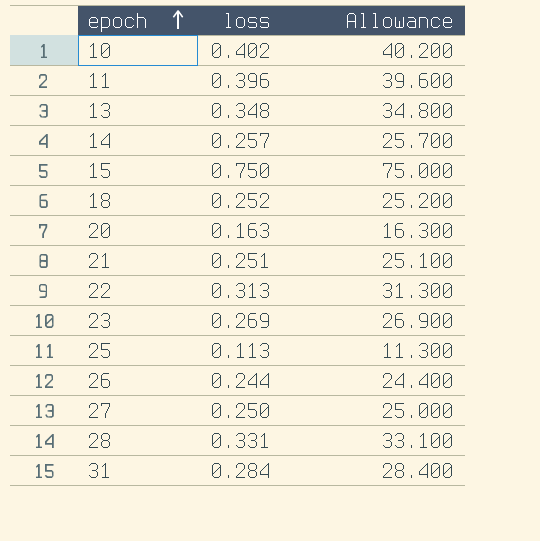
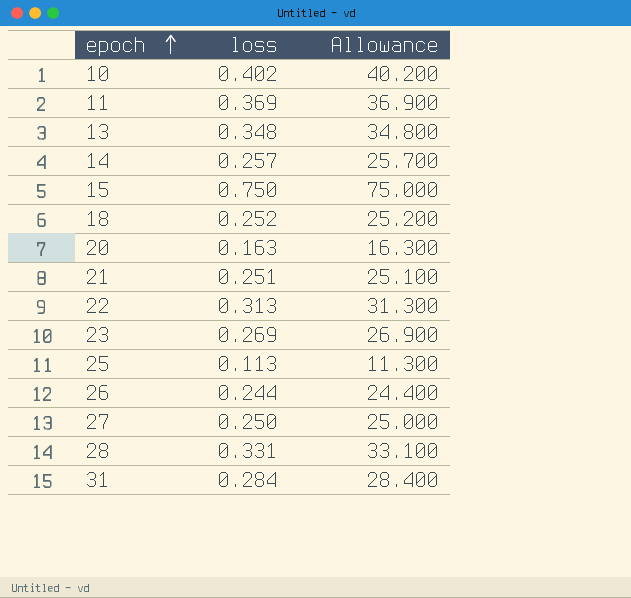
11 | loss: 0.396 -> 0.369
11 | Allowance: 39.600 -> 36.900

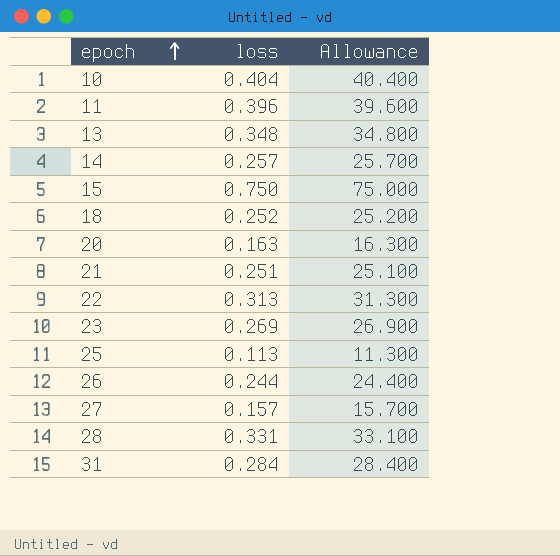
10 | loss: 0.402 -> 0.404
10 | Allowance: 40.200 -> 40.400
11 | loss: 0.369 -> 0.396
11 | Allowance: 36.900 -> 39.600
27 | loss: 0.250 -> 0.157
27 | Allowance: 25.000 -> 15.700

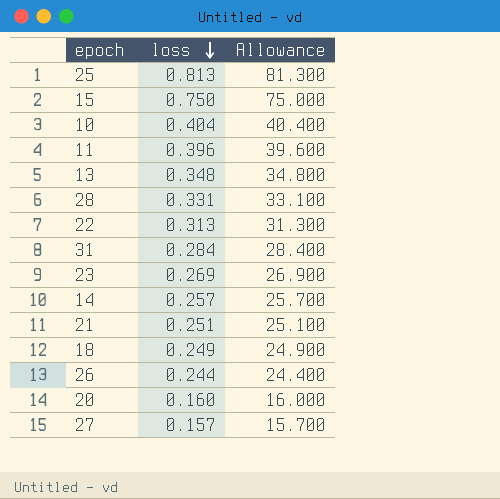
row order: epoch ascending -> loss descending
25 | loss: 0.113 -> 0.813
25 | Allowance: 11.300 -> 81.300
18 | loss: 0.252 -> 0.249
18 | Allowance: 25.200 -> 24.900
20 | loss: 0.163 -> 0.160
20 | Allowance: 16.300 -> 16.000

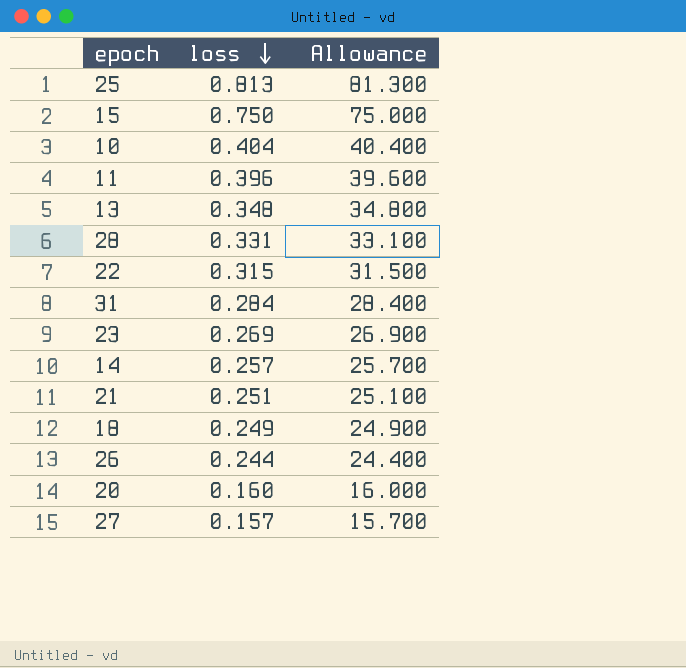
22 | loss: 0.313 -> 0.315
22 | Allowance: 31.300 -> 31.500

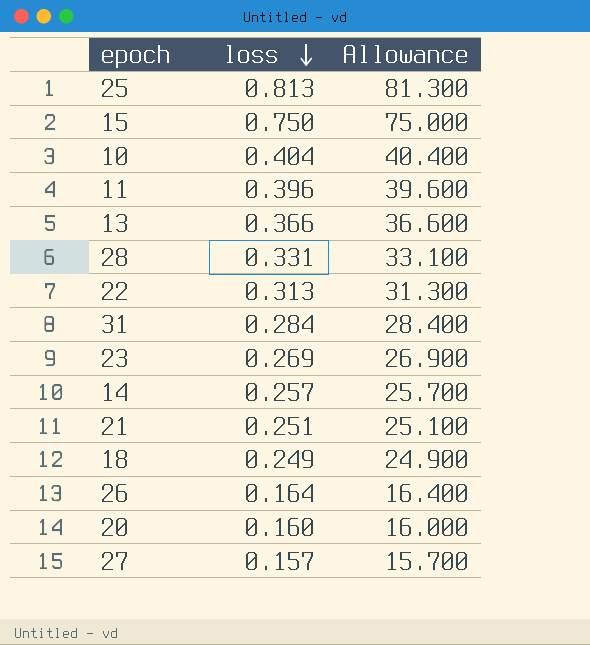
13 | loss: 0.348 -> 0.366
13 | Allowance: 34.800 -> 36.600
22 | loss: 0.315 -> 0.313
22 | Allowance: 31.500 -> 31.300
26 | loss: 0.244 -> 0.164
26 | Allowance: 24.400 -> 16.400

